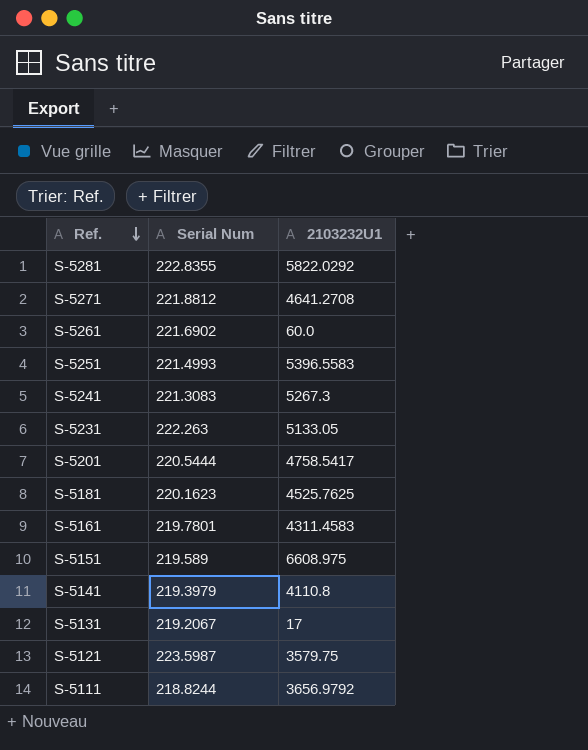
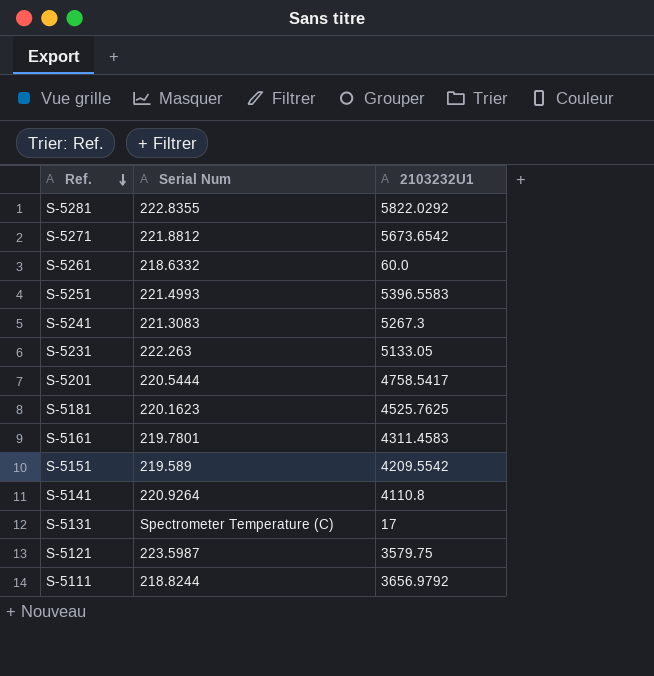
S-5271 | 2103232U1: 4641.2708 -> 5673.6542
S-5261 | Serial Num: 221.6902 -> 218.6332
S-5151 | 2103232U1: 6608.975 -> 4209.5542
S-5141 | Serial Num: 219.3979 -> 220.9264
S-5131 | Serial Num: 219.2067 -> Spectrometer Temperature (C)

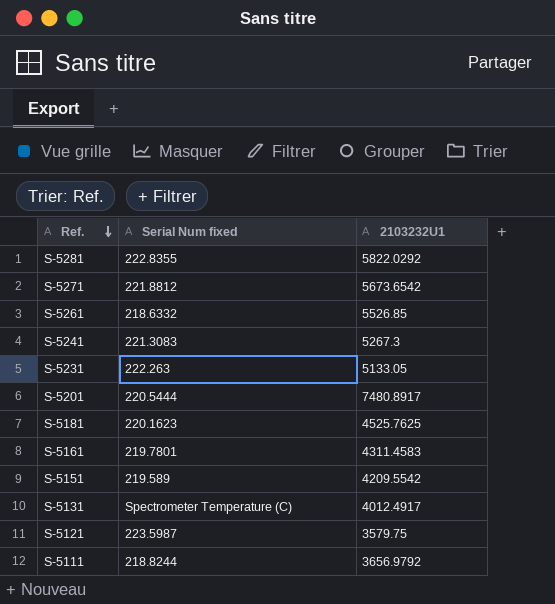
column name: Serial Num -> Serial Num fixed
row S-5251: 221.4993 | 5396.5583 -> none
row S-5141: 220.9264 | 4110.8 -> none
S-5261 | 2103232U1: 60.0 -> 5526.85
S-5201 | 2103232U1: 4758.5417 -> 7480.8917
S-5131 | 2103232U1: 17 -> 4012.4917

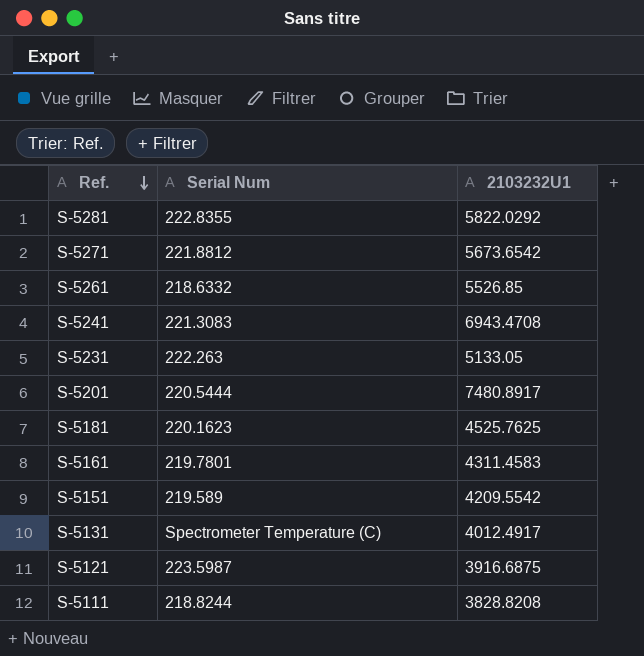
column name: Serial Num fixed -> Serial Num
S-5241 | 2103232U1: 5267.3 -> 6943.4708
S-5121 | 2103232U1: 3579.75 -> 3916.6875
S-5111 | 2103232U1: 3656.9792 -> 3828.8208

